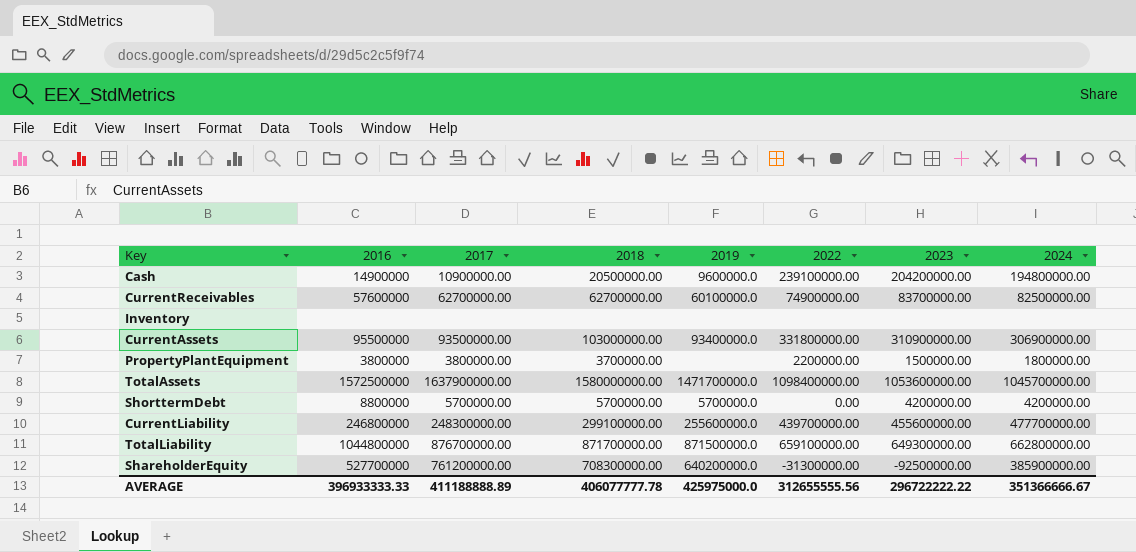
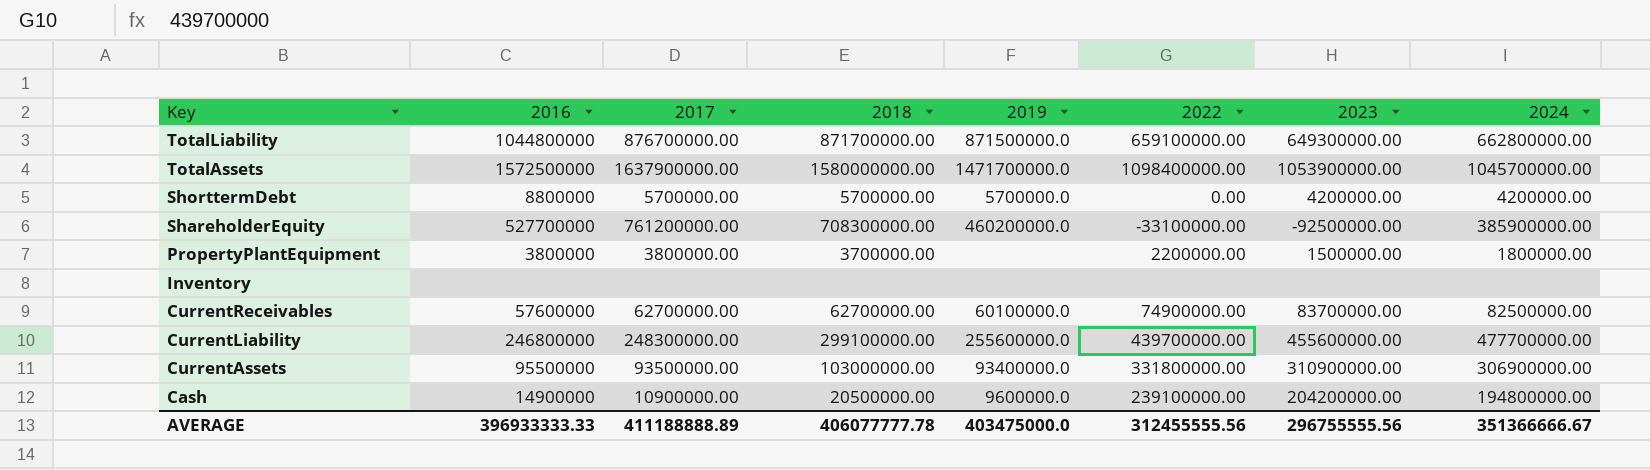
row order: none -> Key descending
TotalAssets | 2023: 1053600000.00 -> 1053900000.00
ShareholderEquity | 2019: 640200000.0 -> 460200000.0
ShareholderEquity | 2022: -31300000.00 -> -33100000.00
AVERAGE | 2019: 425975000.0 -> 403475000.0
AVERAGE | 2022: 312655555.56 -> 312455555.56
AVERAGE | 2023: 296722222.22 -> 296755555.56

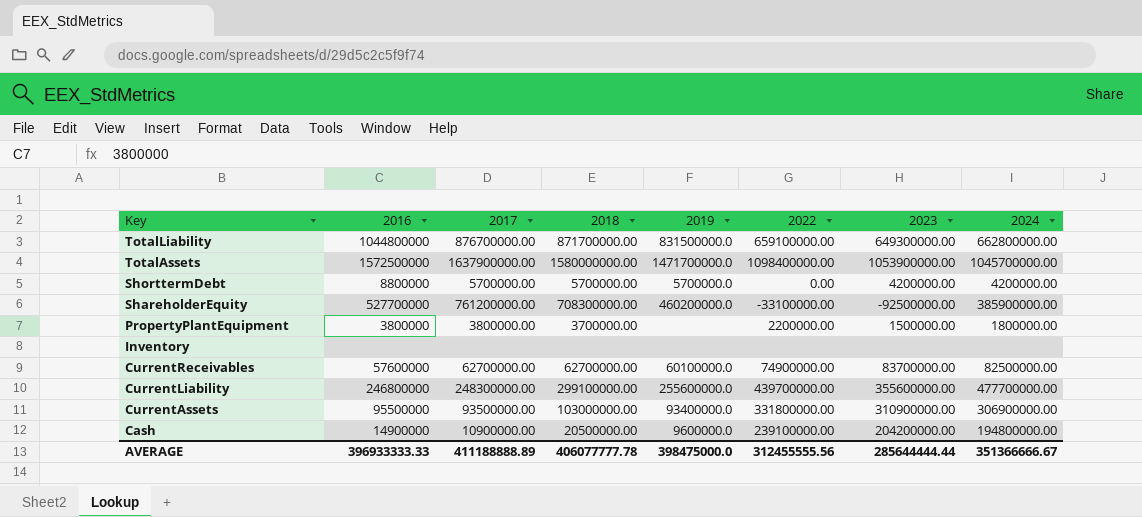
TotalLiability | 2019: 871500000.0 -> 831500000.0
CurrentLiability | 2023: 455600000.00 -> 355600000.00
AVERAGE | 2019: 403475000.0 -> 398475000.0
AVERAGE | 2023: 296755555.56 -> 285644444.44

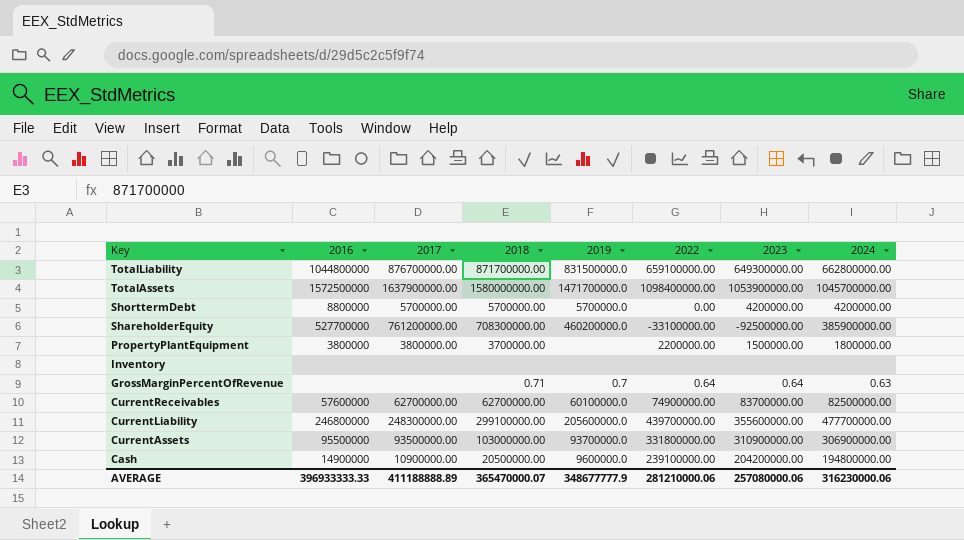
row GrossMarginPercentOfRevenue: none -> none | none | 0.71 | 0.7 | 0.64 | 0.64 | 0.63
CurrentLiability | 2019: 255600000.0 -> 205600000.0
CurrentAssets | 2019: 93400000.0 -> 93700000.0
AVERAGE | 2018: 406077777.78 -> 365470000.07
AVERAGE | 2019: 398475000.0 -> 348677777.9
AVERAGE | 2022: 312455555.56 -> 281210000.06
AVERAGE | 2023: 285644444.44 -> 257080000.06
AVERAGE | 2024: 351366666.67 -> 316230000.06

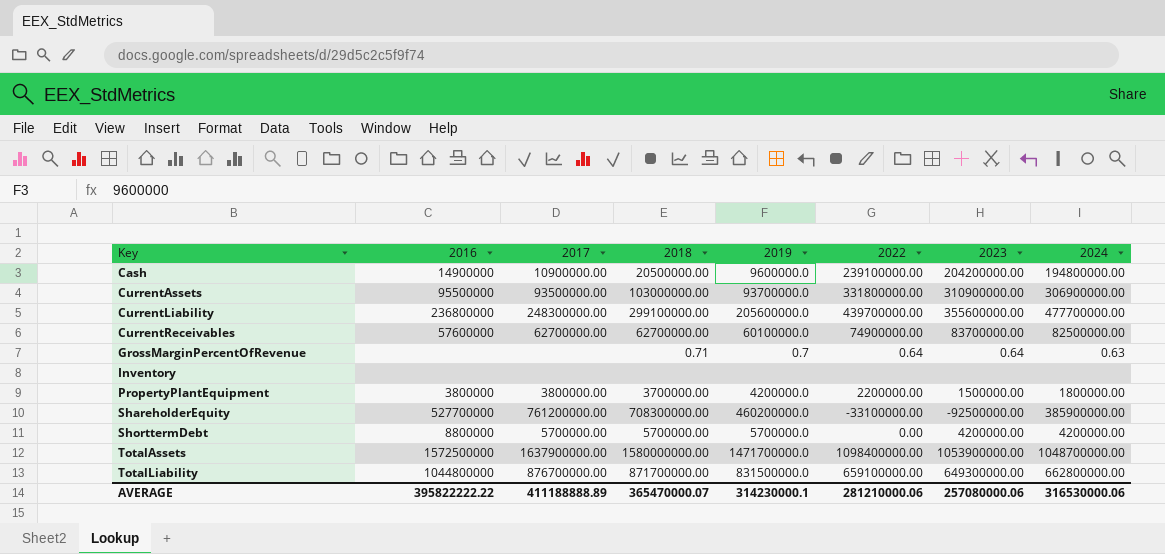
row order: Key descending -> Key ascending
CurrentLiability | 2016: 246800000 -> 236800000
PropertyPlantEquipment | 2019: none -> 4200000.0
TotalAssets | 2024: 1045700000.00 -> 1048700000.00
AVERAGE | 2016: 396933333.33 -> 395822222.22
AVERAGE | 2019: 348677777.9 -> 314230000.1
AVERAGE | 2024: 316230000.06 -> 316530000.06

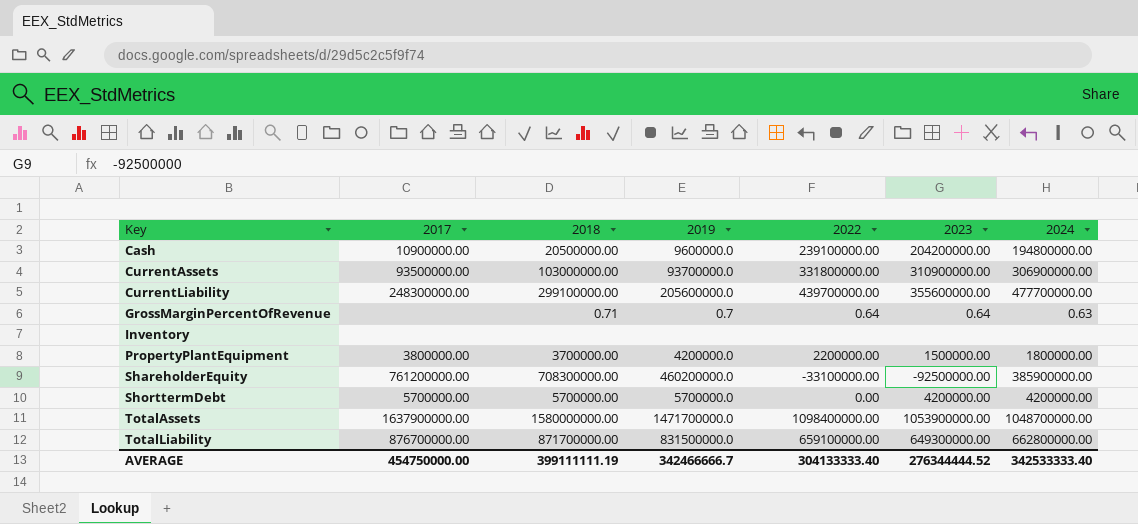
column 2016 | position: 2 -> none
row CurrentReceivables: 57600000 | 62700000.00 | 62700000.00 | 60100000.0 | 74900000.00 | 83700000.00 | 82500000.00 -> none
AVERAGE | 2017: 411188888.89 -> 454750000.00
AVERAGE | 2018: 365470000.07 -> 399111111.19
AVERAGE | 2019: 314230000.1 -> 342466666.7
AVERAGE | 2022: 281210000.06 -> 304133333.40
AVERAGE | 2023: 257080000.06 -> 276344444.52
AVERAGE | 2024: 316530000.06 -> 342533333.40

